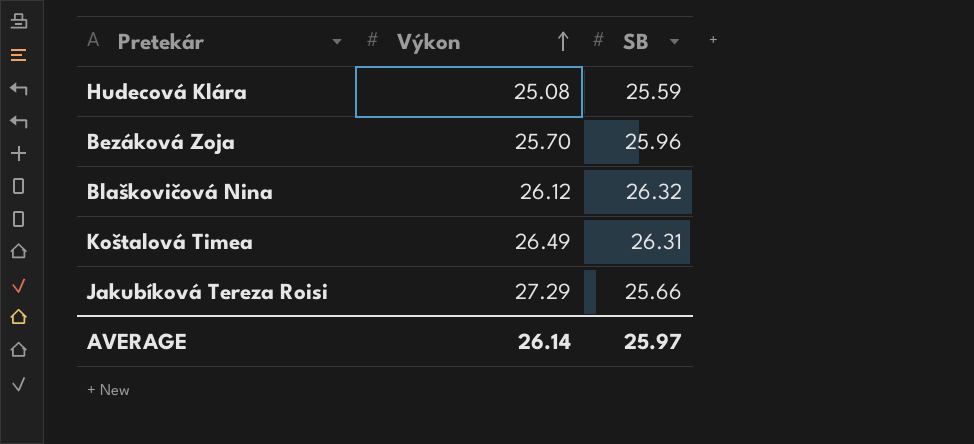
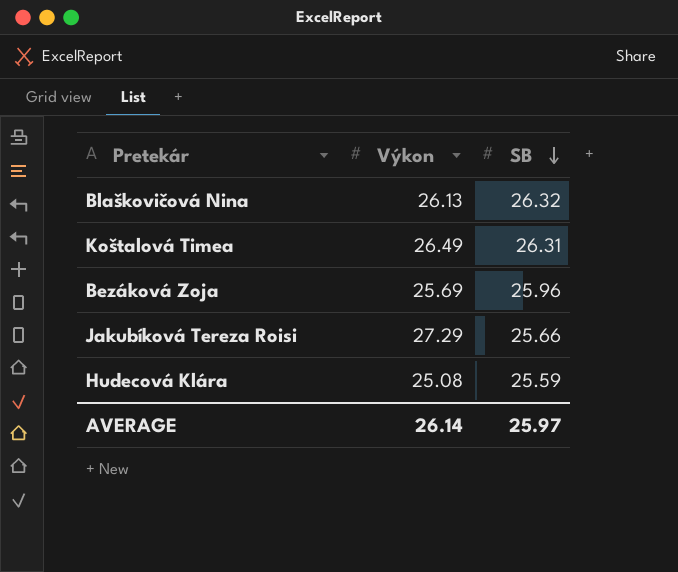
row order: Výkon ascending -> SB descending
Blaškovičová Nina | Výkon: 26.12 -> 26.13
Bezáková Zoja | Výkon: 25.70 -> 25.69

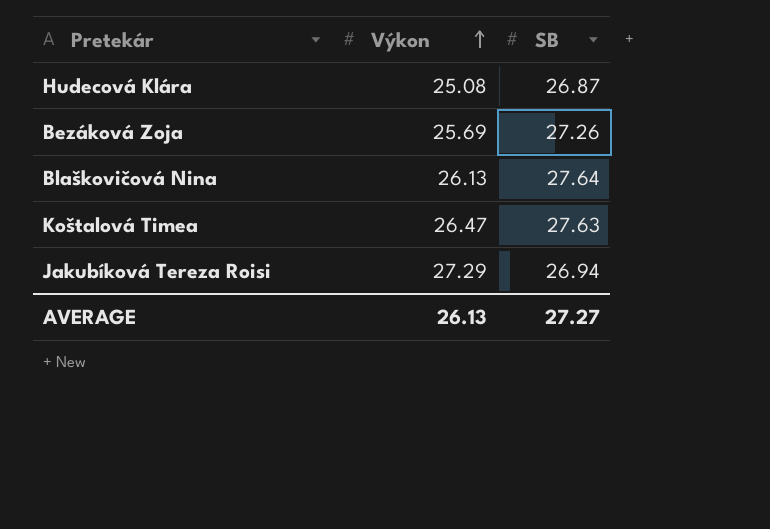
row order: SB descending -> Výkon ascending
Hudecová Klára | SB: 25.59 -> 26.87
Bezáková Zoja | SB: 25.96 -> 27.26
Blaškovičová Nina | SB: 26.32 -> 27.64
Koštalová Timea | Výkon: 26.49 -> 26.47
Koštalová Timea | SB: 26.31 -> 27.63
Jakubíková Tereza Roisi | SB: 25.66 -> 26.94
AVERAGE | Výkon: 26.14 -> 26.13
AVERAGE | SB: 25.97 -> 27.27

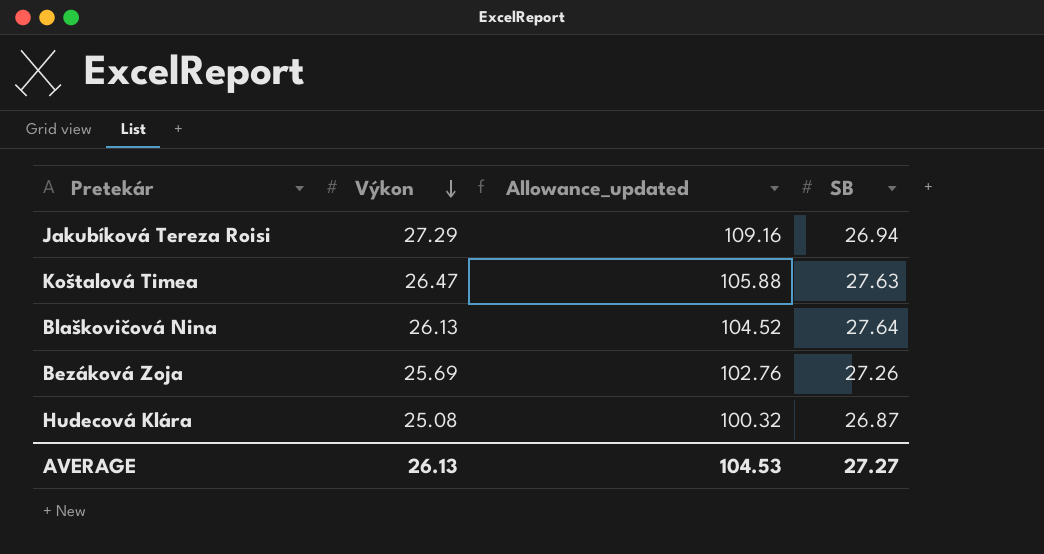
row order: Výkon ascending -> Výkon descending
column Allowance_updated | formula: none -> [Výkon] * 4

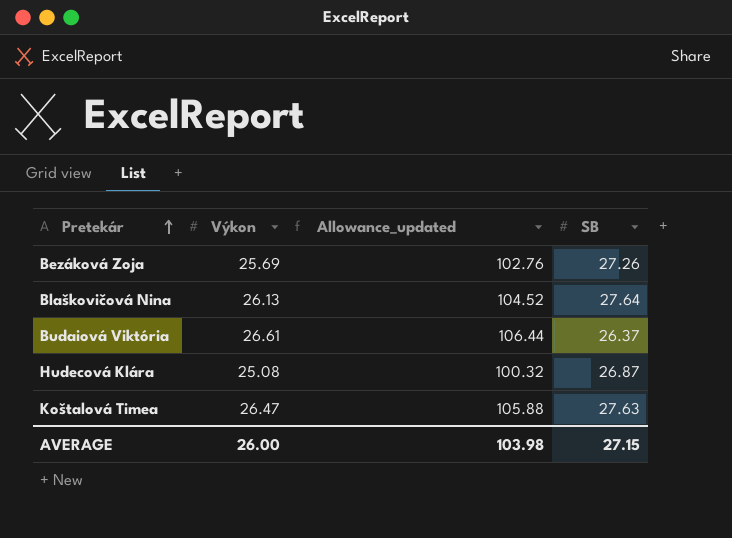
row order: Výkon descending -> Pretekár ascending
row Jakubíková Tereza Roisi: 27.29 | 109.16 | 26.94 -> none
row Budaiová Viktória: none -> 26.61 | 106.44 | 26.37
AVERAGE | Výkon: 26.13 -> 26.00
AVERAGE | Allowance_updated: 104.53 -> 103.98
AVERAGE | SB: 27.27 -> 27.15

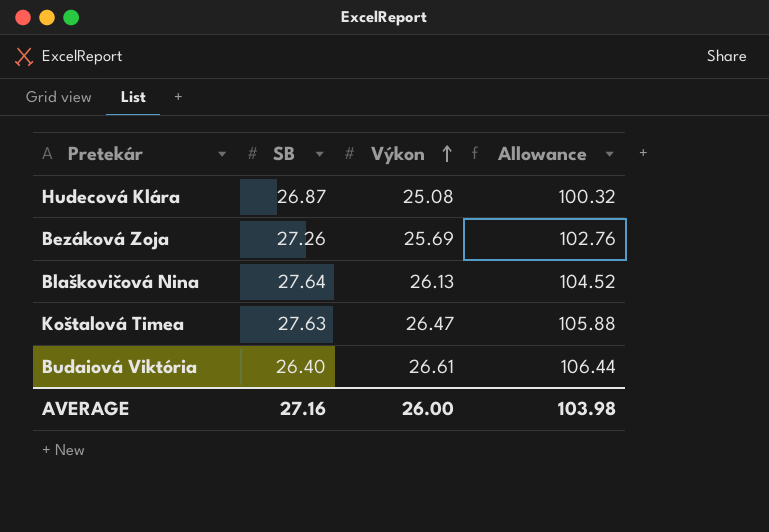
row order: Pretekár ascending -> Výkon ascending
column SB | position: 4 -> 2
column name: Allowance_updated -> Allowance
Budaiová Viktória | SB: 26.37 -> 26.40
AVERAGE | SB: 27.15 -> 27.16

